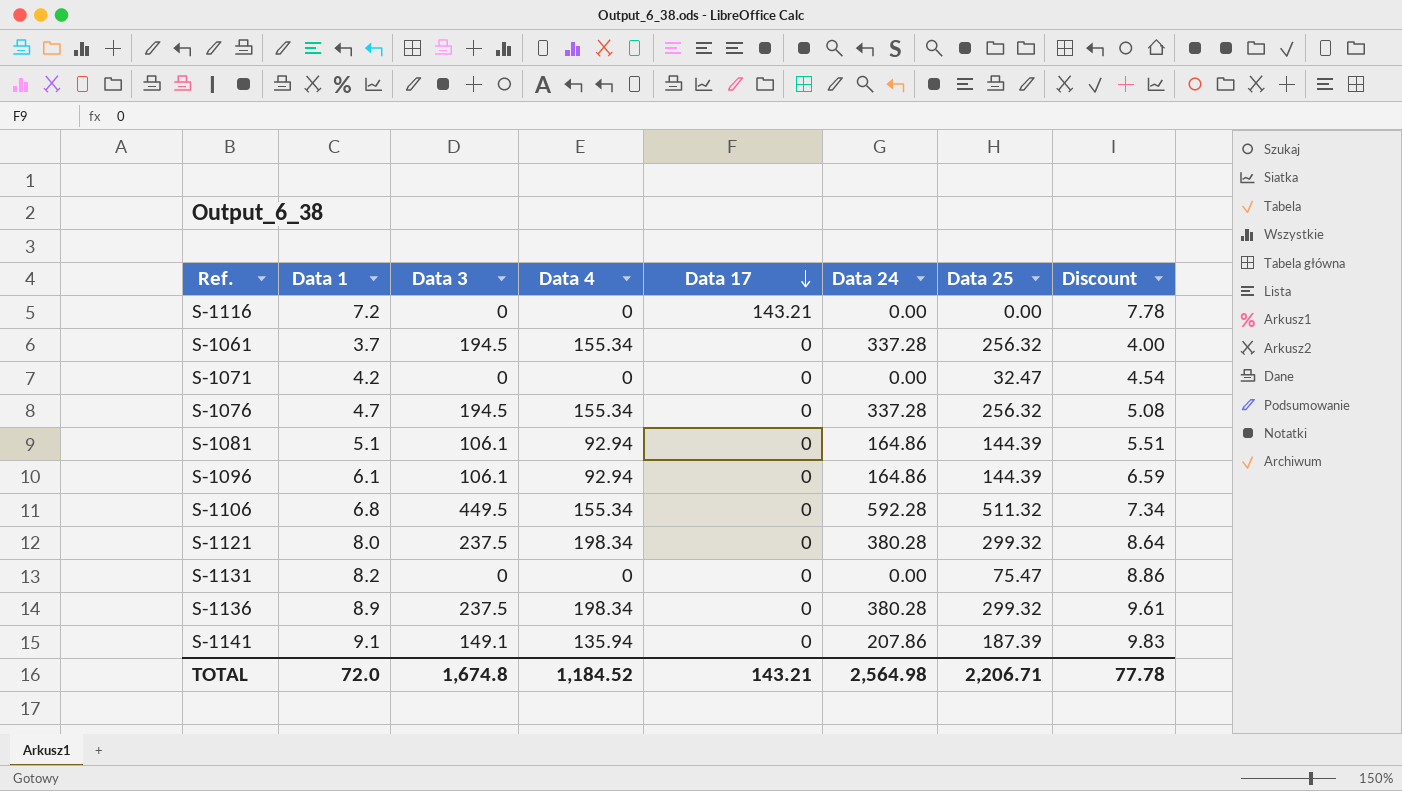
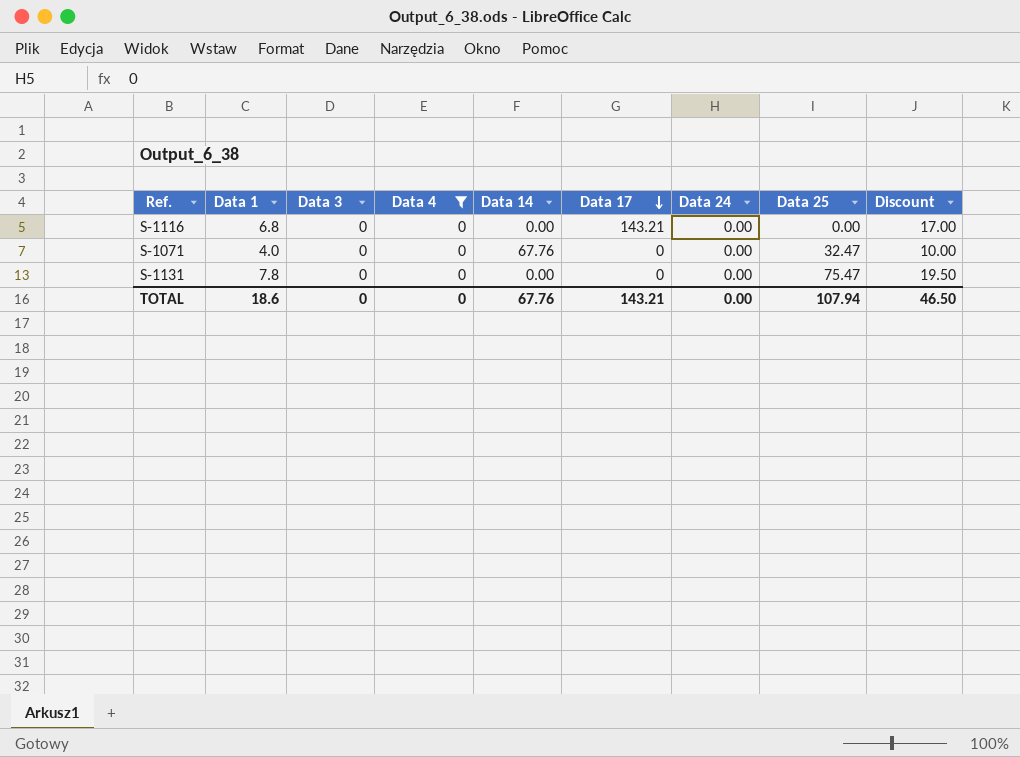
filter: none -> Data 4 = 0
column Data 14 | position: none -> 5
column Discount | formula: [Data 1] * 1.08 -> [Data 1] * 2.5
S-1116 | Data 1: 7.2 -> 6.8
S-1071 | Data 1: 4.2 -> 4.0
S-1131 | Data 1: 8.2 -> 7.8
TOTAL | Data 1: 72.0 -> 18.6
TOTAL | Data 3: 1,674.8 -> 0
TOTAL | Data 4: 1,184.52 -> 0
TOTAL | Data 24: 2,564.98 -> 0.00
TOTAL | Data 25: 2,206.71 -> 107.94
TOTAL | Discount: 77.78 -> 46.50

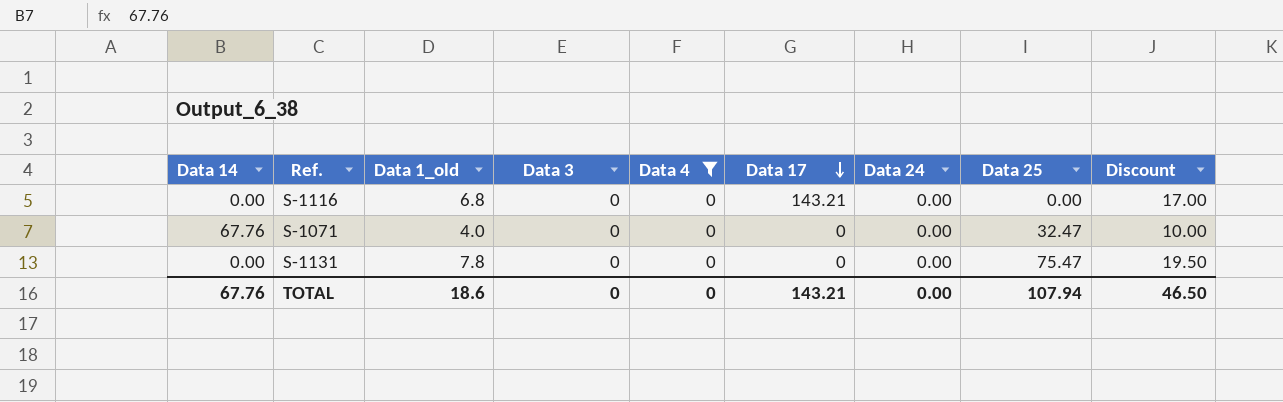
column Data 14 | position: 5 -> 1
column name: Data 1 -> Data 1_old

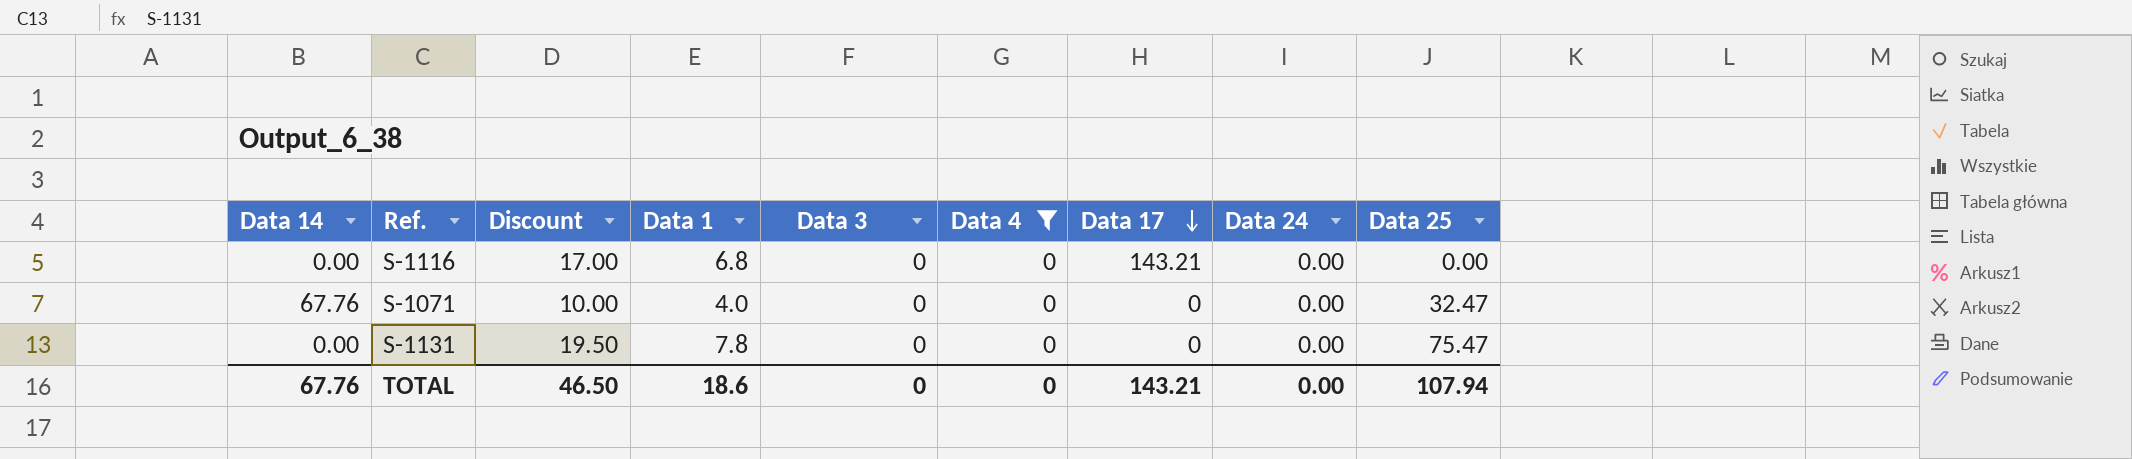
column Discount | position: 9 -> 3
column name: Data 1_old -> Data 1

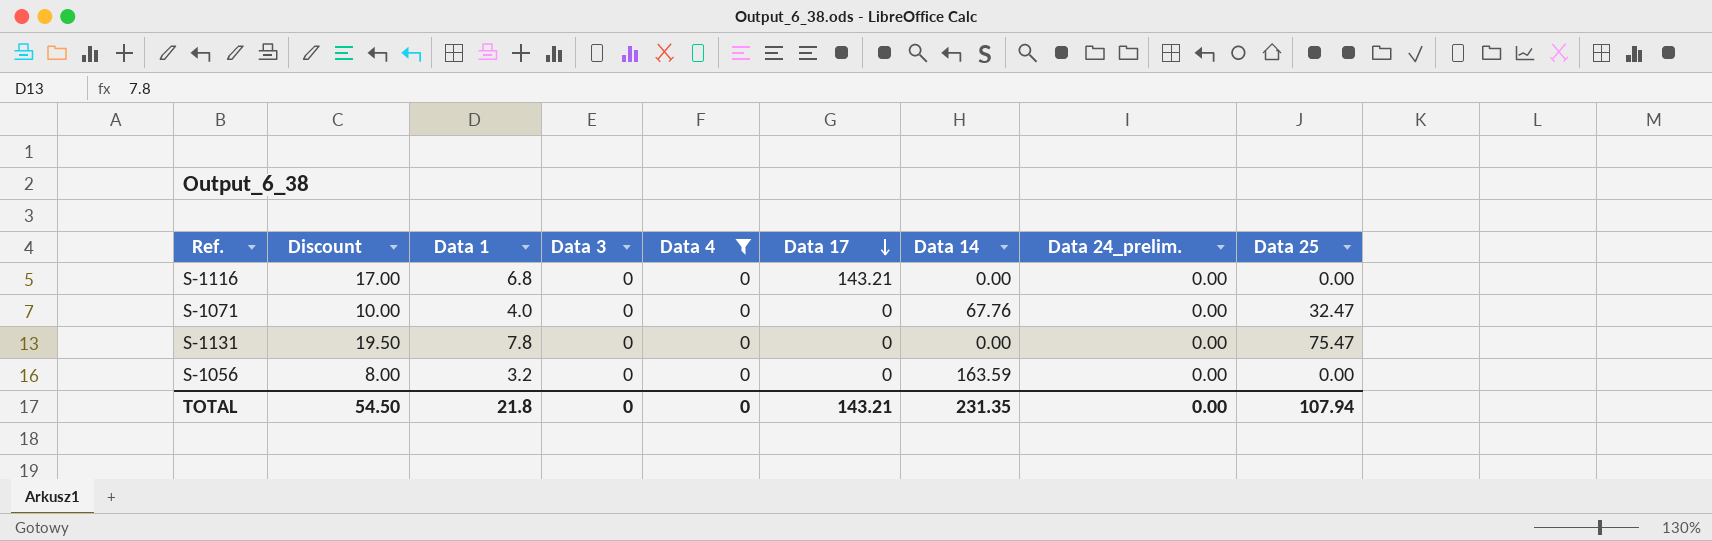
column Data 14 | position: 1 -> 7
column name: Data 24 -> Data 24_prelim.
row S-1056: none -> 8.00 | 3.2 | 0 | 0 | 0 | 163.59 | 0.00 | 0.00
TOTAL | Discount: 46.50 -> 54.50
TOTAL | Data 1: 18.6 -> 21.8
TOTAL | Data 14: 67.76 -> 231.35

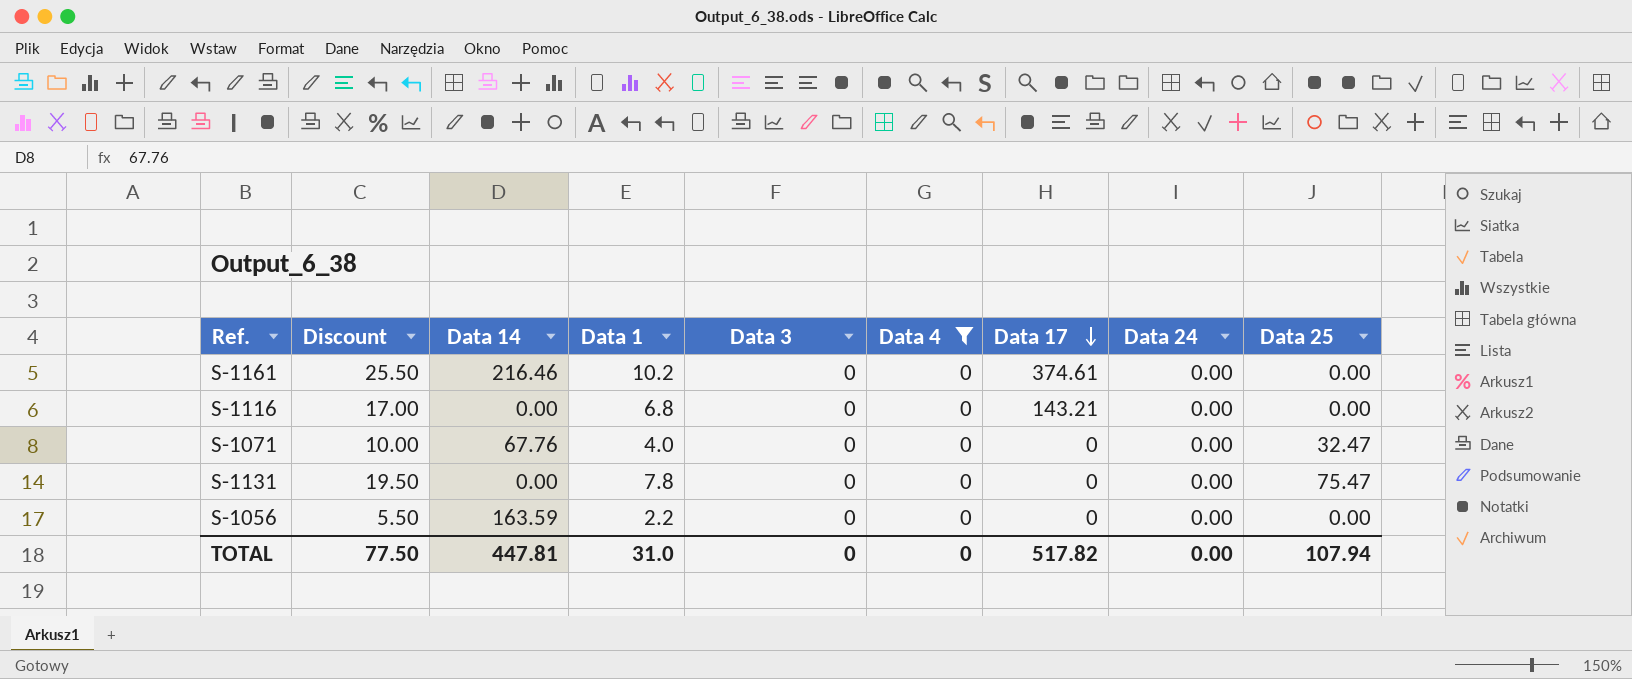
column Data 14 | position: 7 -> 3
column name: Data 24_prelim. -> Data 24
row S-1161: none -> 25.50 | 216.46 | 10.2 | 0 | 0 | 374.61 | 0.00 | 0.00
S-1056 | Discount: 8.00 -> 5.50
S-1056 | Data 1: 3.2 -> 2.2
TOTAL | Discount: 54.50 -> 77.50
TOTAL | Data 14: 231.35 -> 447.81
TOTAL | Data 1: 21.8 -> 31.0
TOTAL | Data 17: 143.21 -> 517.82

